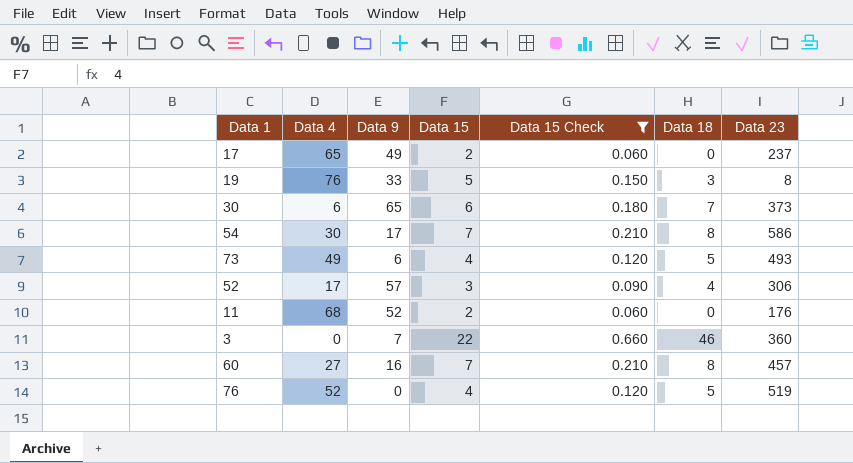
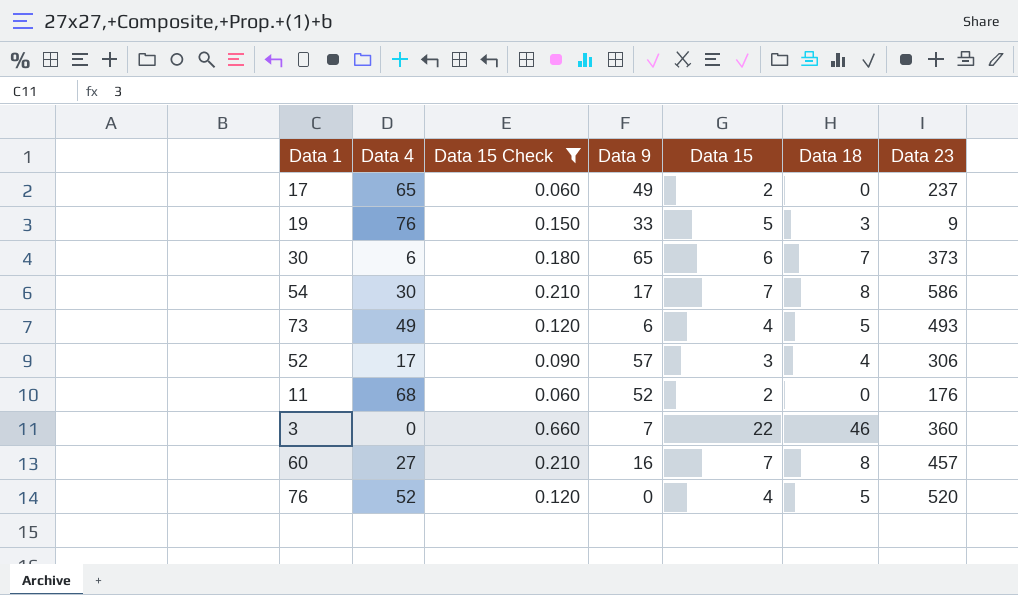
column Data 15 Check | position: 5 -> 3
19 | Data 23: 8 -> 9
76 | Data 23: 519 -> 520

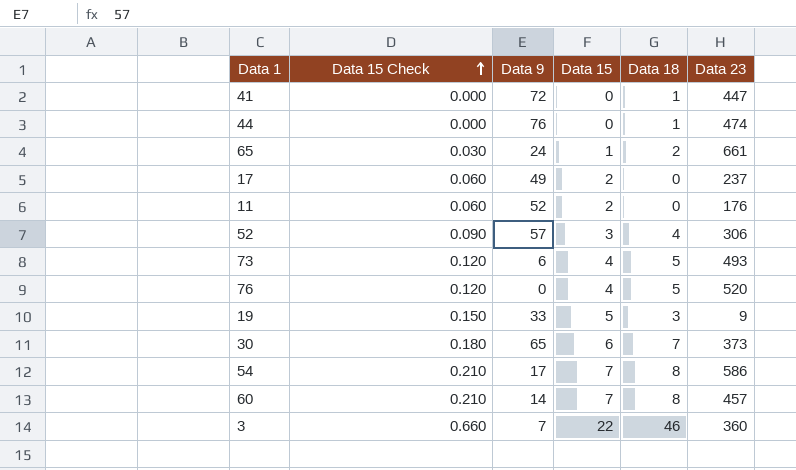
filter: Data 15 Check >= 0.060 -> none
row order: none -> Data 15 Check ascending
column Data 4 | position: 2 -> none
60 | Data 9: 16 -> 14

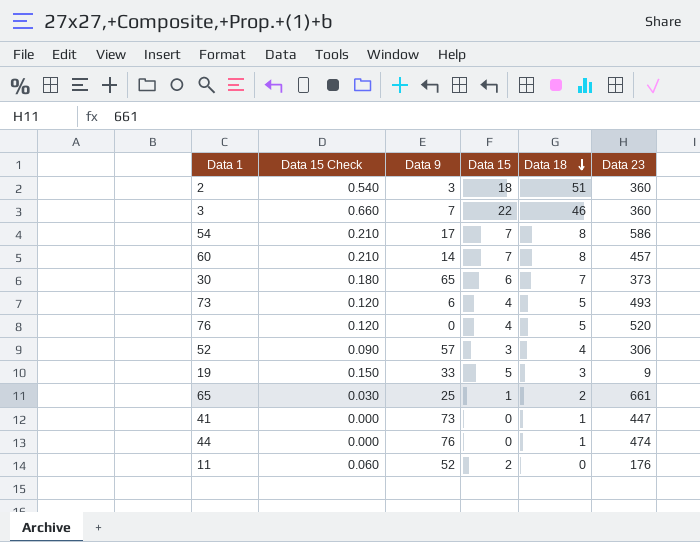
row order: Data 15 Check ascending -> Data 18 descending
row 17: 0.060 | 49 | 2 | 0 | 237 -> none
row 2: none -> 0.540 | 3 | 18 | 51 | 360
65 | Data 9: 24 -> 25
41 | Data 9: 72 -> 73

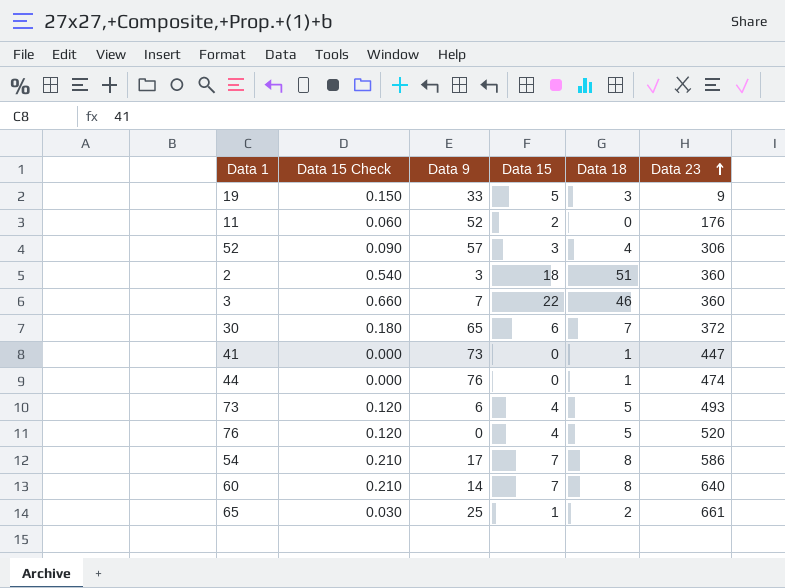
row order: Data 18 descending -> Data 23 ascending
30 | Data 23: 373 -> 372
60 | Data 23: 457 -> 640

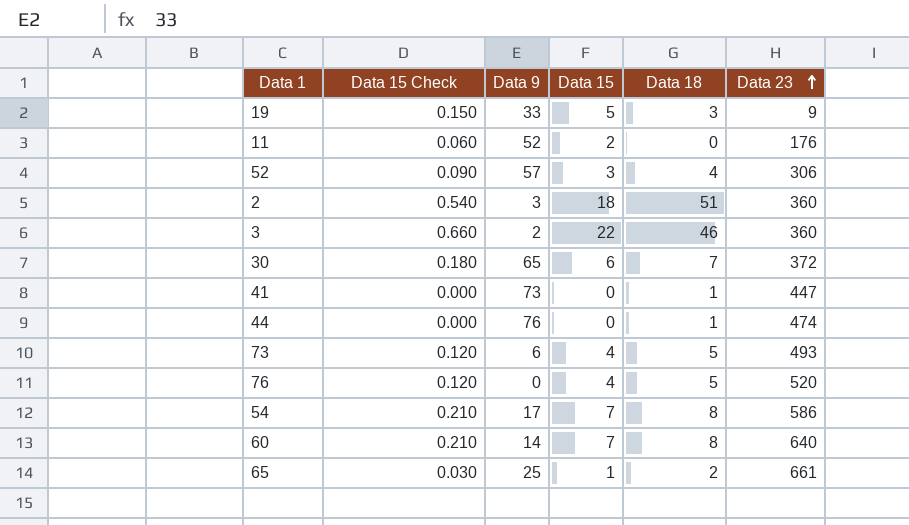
3 | Data 9: 7 -> 2

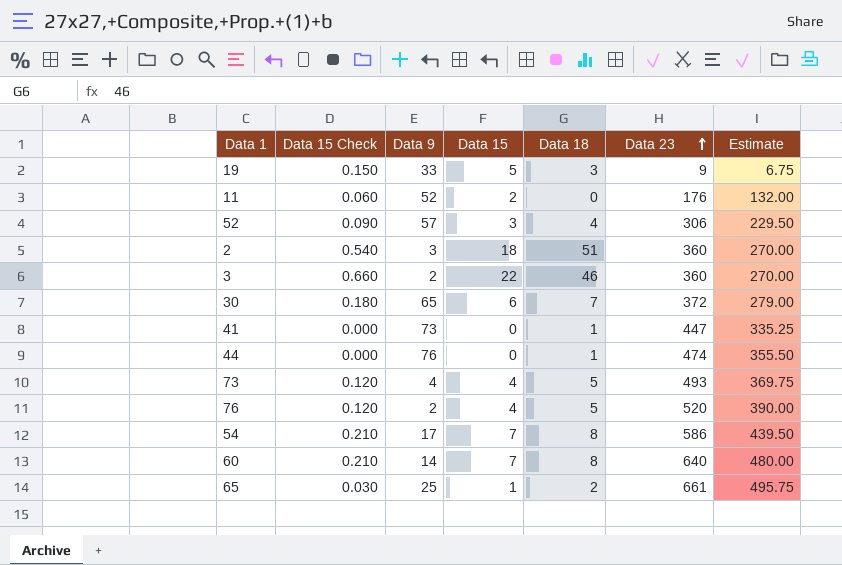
column Estimate | formula: none -> [Data 23] * 0.75
73 | Data 9: 6 -> 4
76 | Data 9: 0 -> 2

